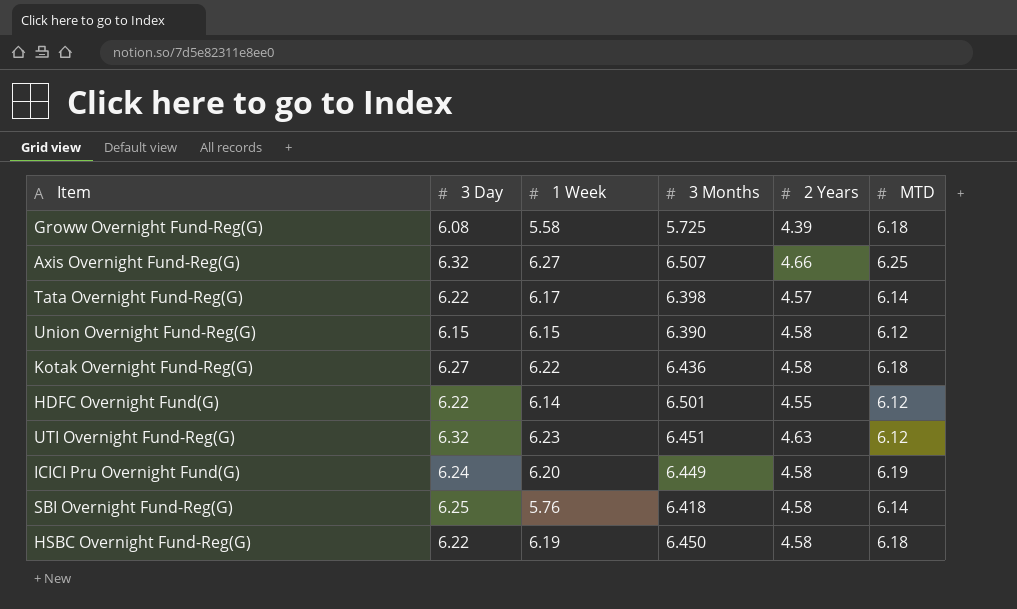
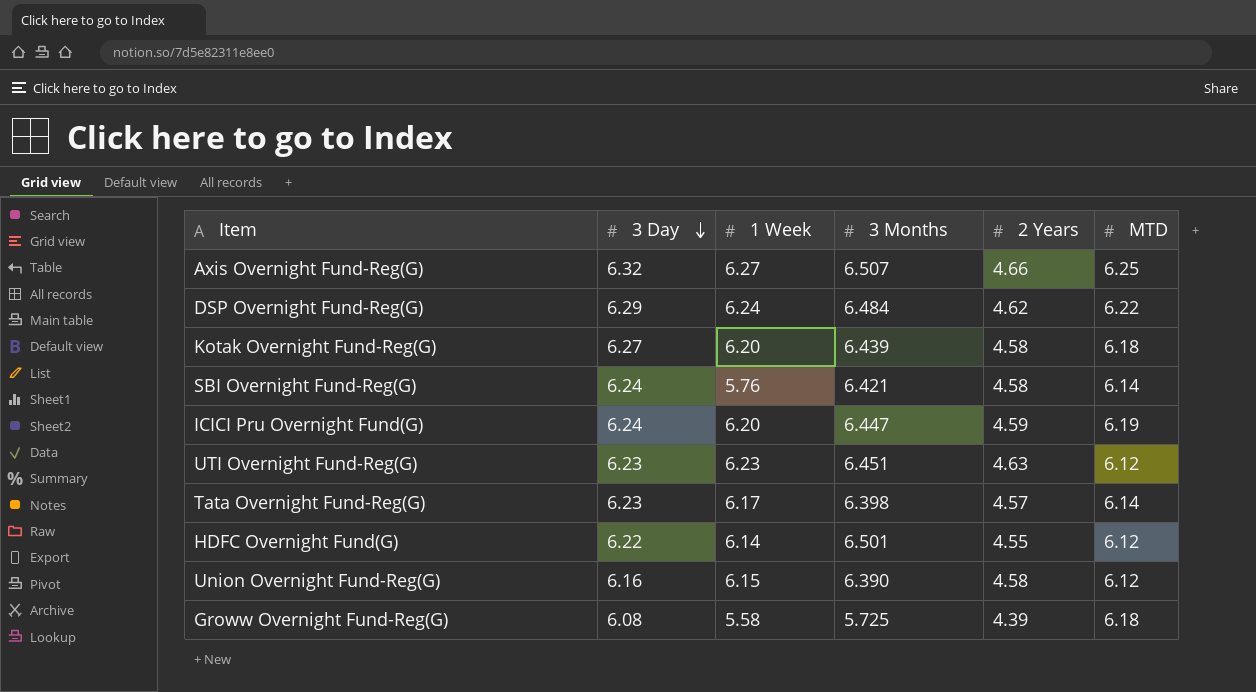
row order: none -> 3 Day descending
row HSBC Overnight Fund-Reg(G): 6.22 | 6.19 | 6.450 | 4.58 | 6.18 -> none
row DSP Overnight Fund-Reg(G): none -> 6.29 | 6.24 | 6.484 | 4.62 | 6.22
Kotak Overnight Fund-Reg(G) | 1 Week: 6.22 -> 6.20
Kotak Overnight Fund-Reg(G) | 3 Months: 6.436 -> 6.439
SBI Overnight Fund-Reg(G) | 3 Day: 6.25 -> 6.24
SBI Overnight Fund-Reg(G) | 3 Months: 6.418 -> 6.421
ICICI Pru Overnight Fund(G) | 3 Months: 6.449 -> 6.447
ICICI Pru Overnight Fund(G) | 2 Years: 4.58 -> 4.59
UTI Overnight Fund-Reg(G) | 3 Day: 6.32 -> 6.23
Tata Overnight Fund-Reg(G) | 3 Day: 6.22 -> 6.23
Union Overnight Fund-Reg(G) | 3 Day: 6.15 -> 6.16

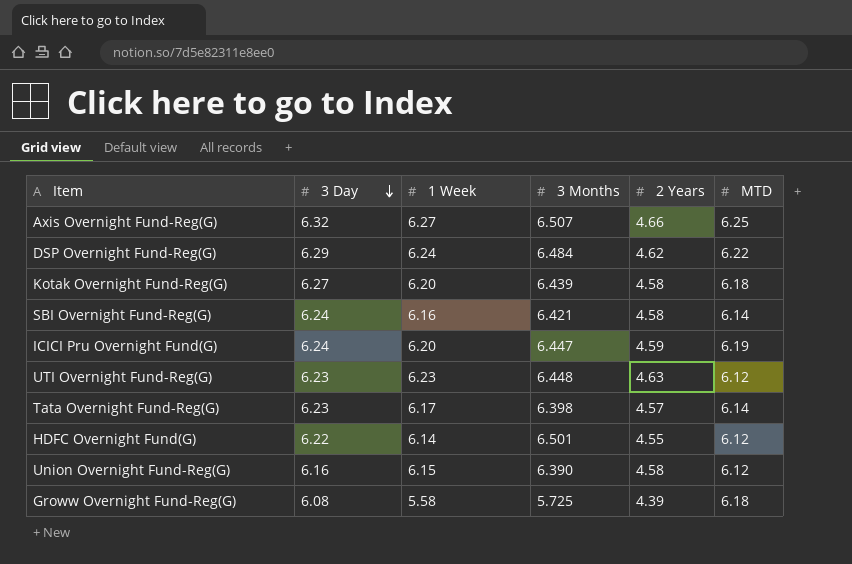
SBI Overnight Fund-Reg(G) | 1 Week: 5.76 -> 6.16
UTI Overnight Fund-Reg(G) | 3 Months: 6.451 -> 6.448

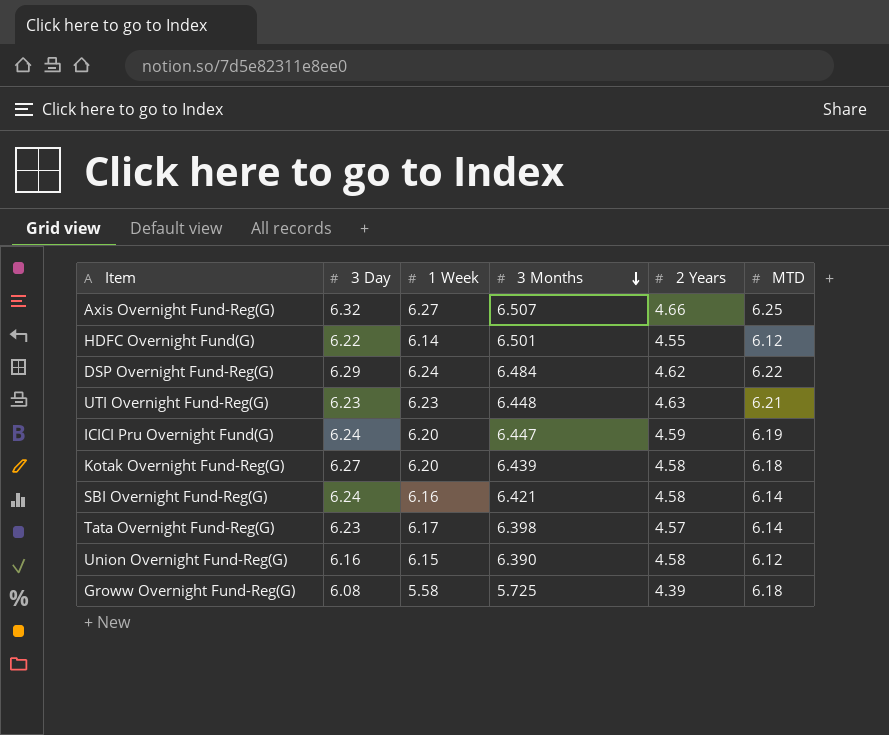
row order: 3 Day descending -> 3 Months descending
UTI Overnight Fund-Reg(G) | MTD: 6.12 -> 6.21

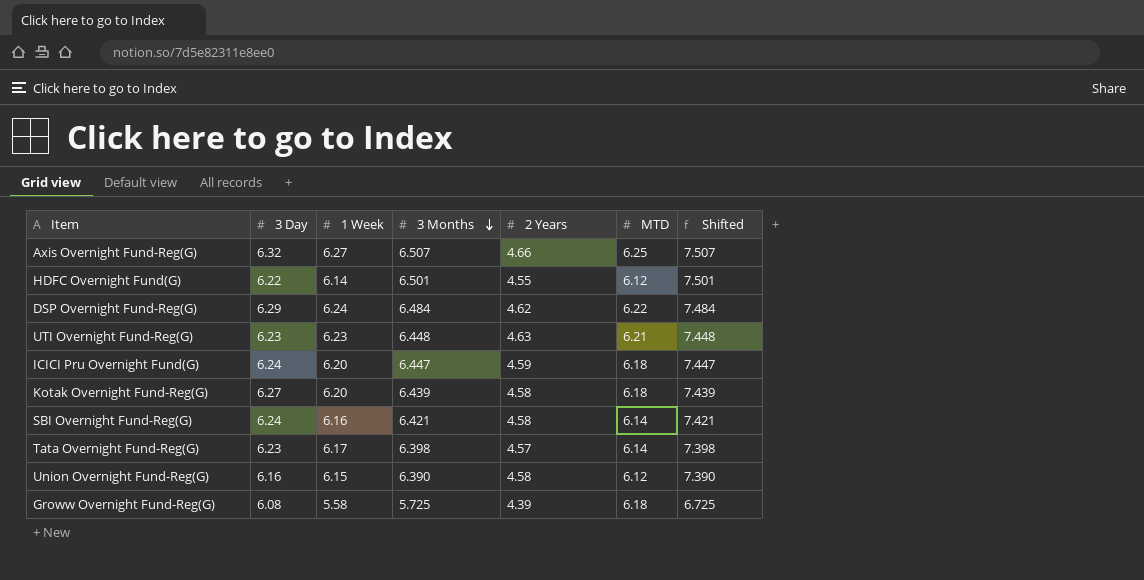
column Shifted | formula: none -> [3 Months] + 1
ICICI Pru Overnight Fund(G) | MTD: 6.19 -> 6.18

